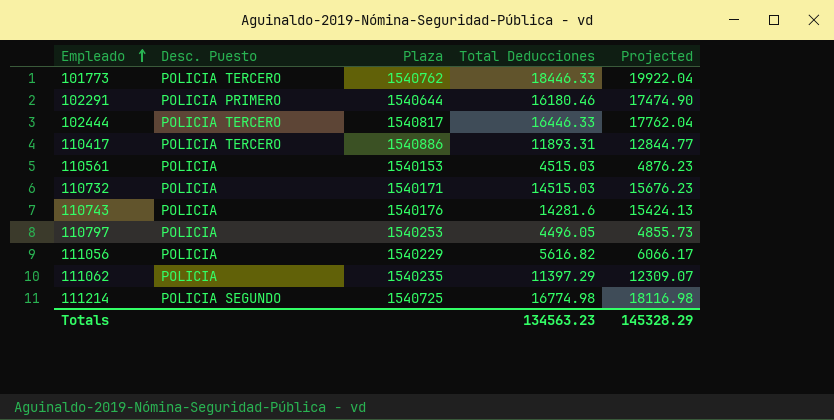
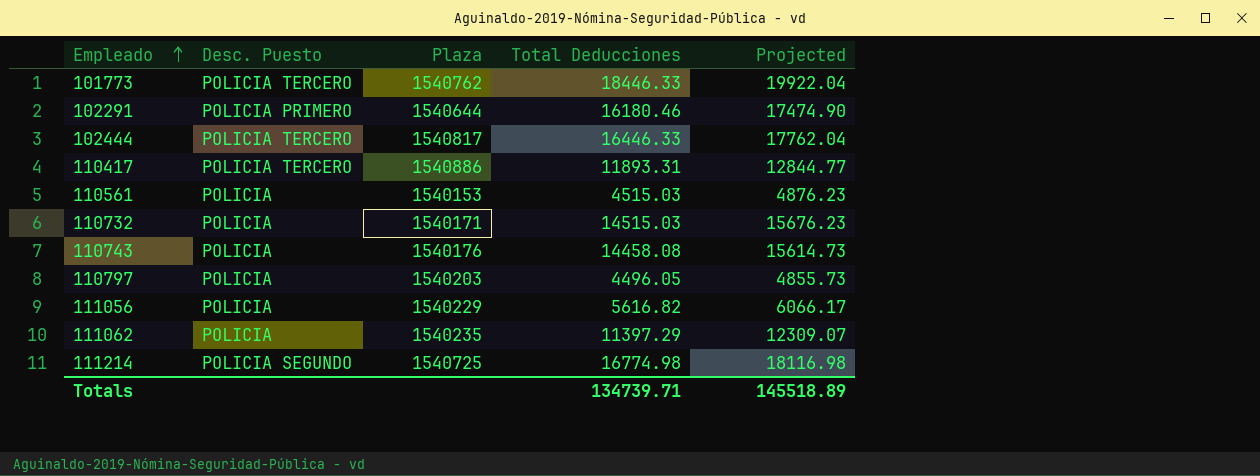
110743 | Total Deducciones: 14281.6 -> 14458.08
110743 | Projected: 15424.13 -> 15614.73
110797 | Plaza: 1540253 -> 1540203
Totals | Total Deducciones: 134563.23 -> 134739.71
Totals | Projected: 145328.29 -> 145518.89

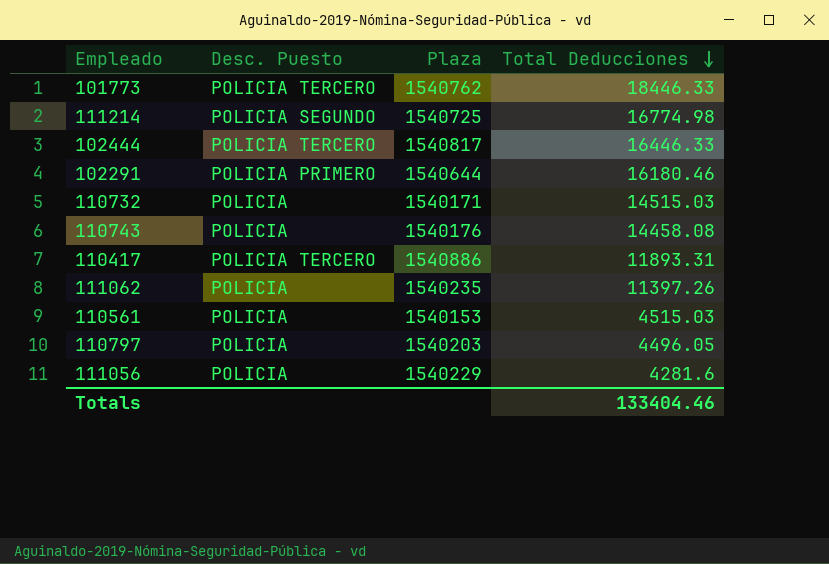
row order: Empleado ascending -> Total Deducciones descending
column Projected | formula: [Total Deducciones] * 1.08 -> none
111062 | Total Deducciones: 11397.29 -> 11397.26
111056 | Total Deducciones: 5616.82 -> 4281.6
Totals | Total Deducciones: 134739.71 -> 133404.46

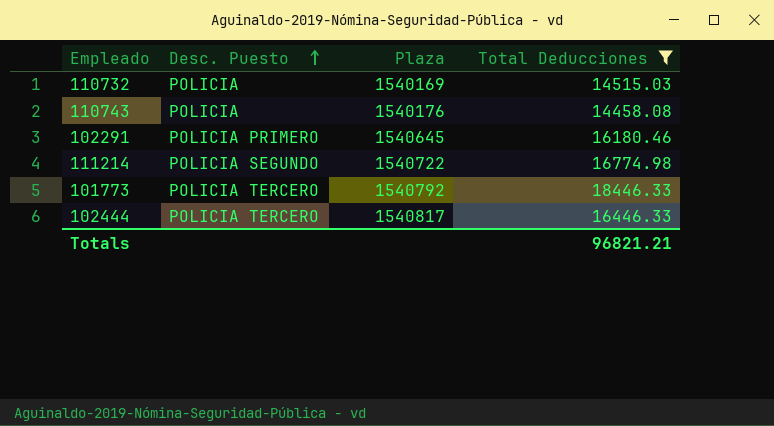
filter: none -> Total Deducciones >= 14458.08
row order: Total Deducciones descending -> Desc. Puesto ascending
110732 | Plaza: 1540171 -> 1540169
102291 | Plaza: 1540644 -> 1540645
111214 | Plaza: 1540725 -> 1540722
101773 | Plaza: 1540762 -> 1540792
Totals | Total Deducciones: 133404.46 -> 96821.21

